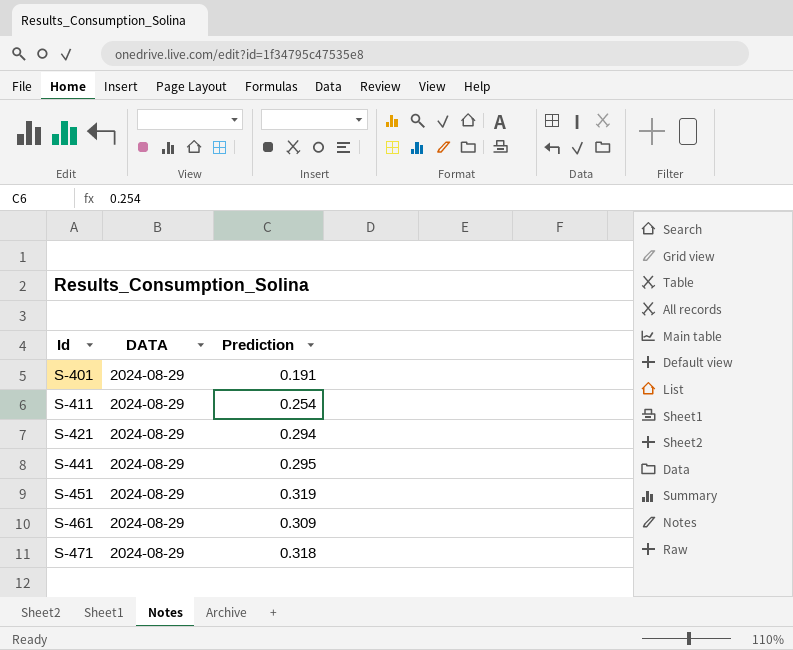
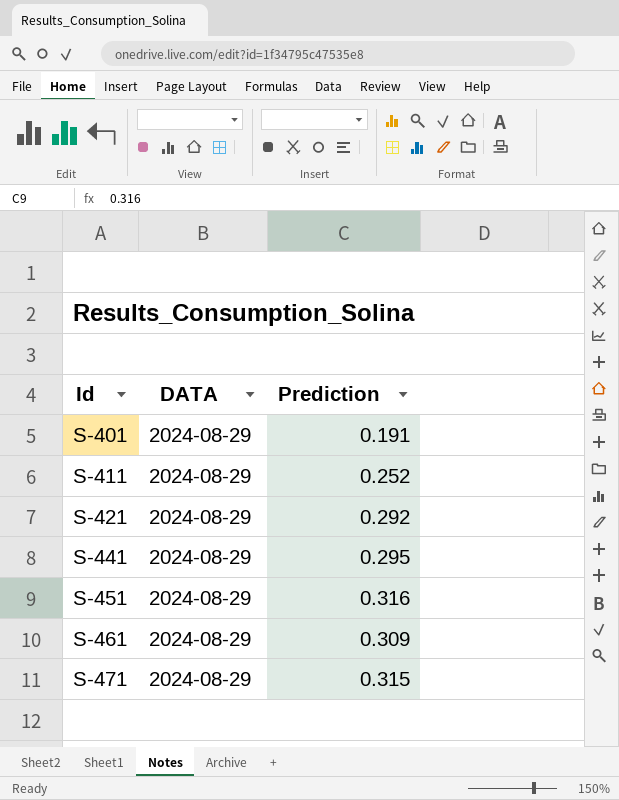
S-411 | Prediction: 0.254 -> 0.252
S-421 | Prediction: 0.294 -> 0.292
S-451 | Prediction: 0.319 -> 0.316
S-471 | Prediction: 0.318 -> 0.315

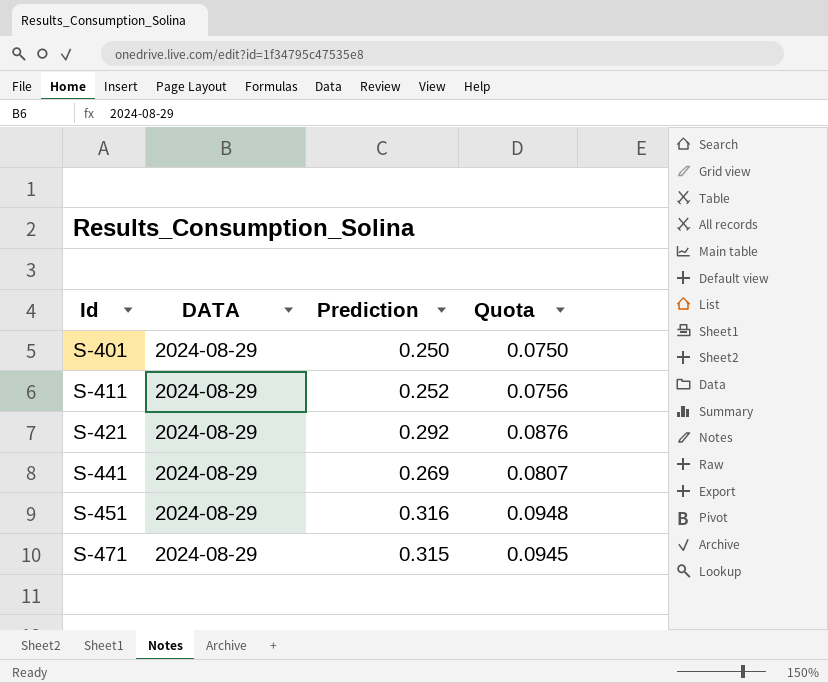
column Quota | formula: none -> [Prediction] * 0.3
row S-461: 2024-08-29 | 0.309 -> none
S-401 | Prediction: 0.191 -> 0.250
S-441 | Prediction: 0.295 -> 0.269

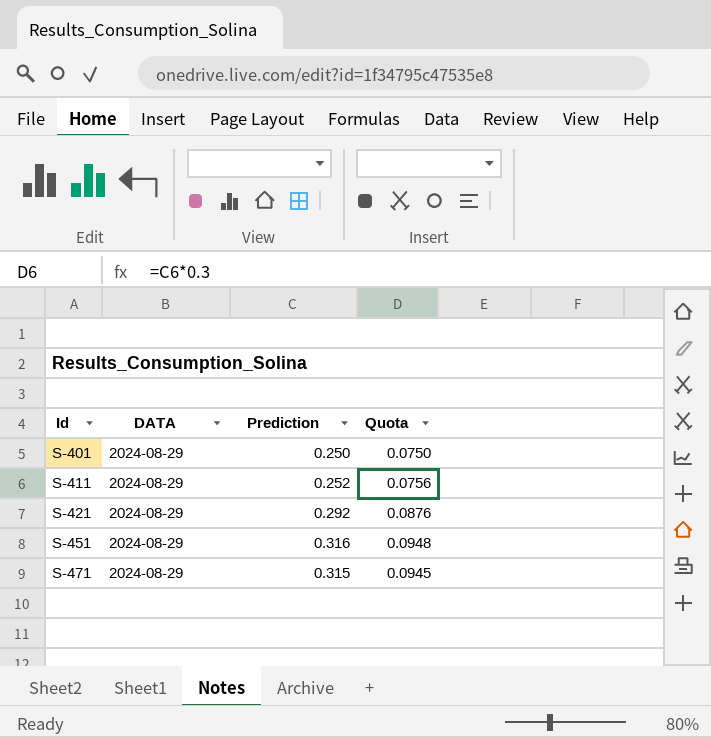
row S-441: 2024-08-29 | 0.269 | 0.0807 -> none

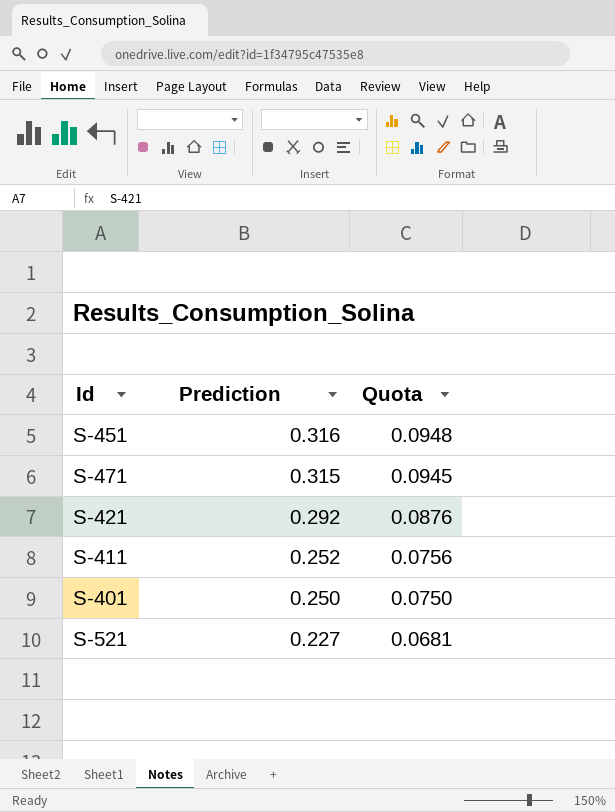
row order: Id ascending -> Prediction descending
column DATA | position: 2 -> none
row S-521: none -> 0.227 | 0.0681

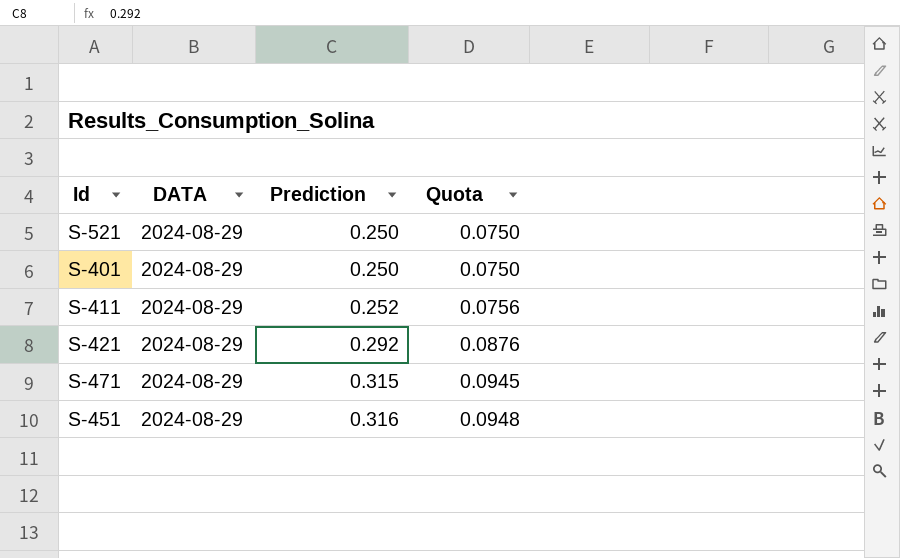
row order: Prediction descending -> Prediction ascending
column DATA | position: none -> 2
S-521 | Prediction: 0.227 -> 0.250
S-521 | Quota: 0.0681 -> 0.0750

